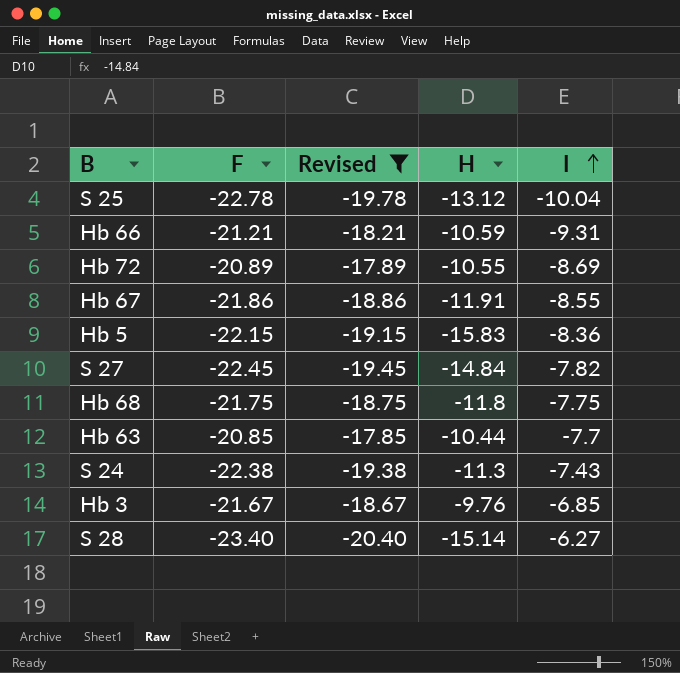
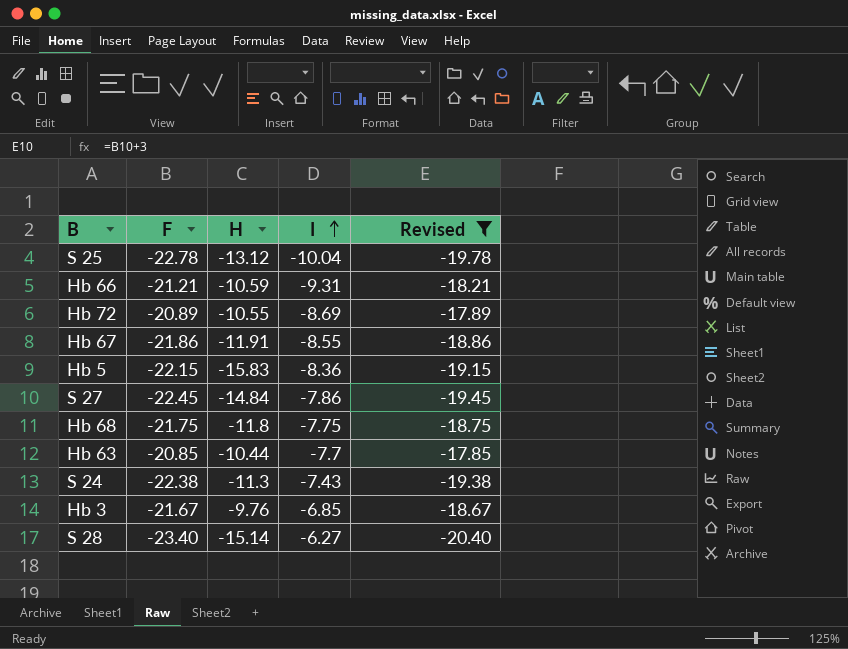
column Revised | position: 3 -> 5
S 27 | I: -7.82 -> -7.86

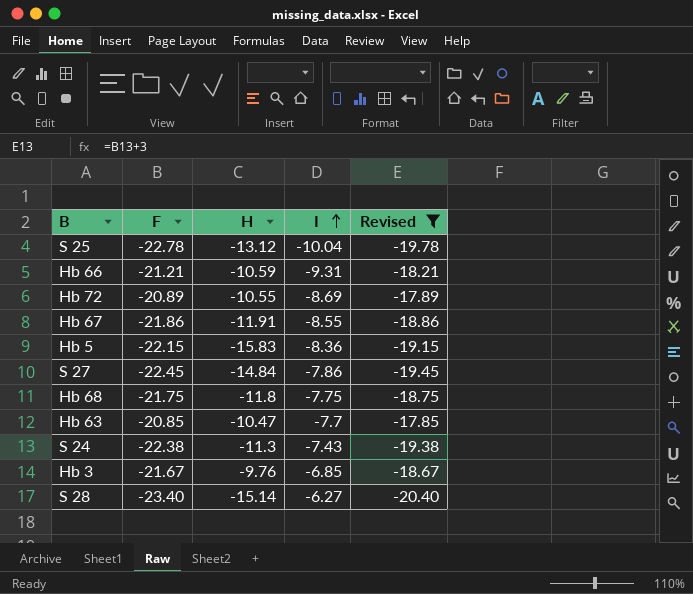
Hb 63 | H: -10.44 -> -10.47

